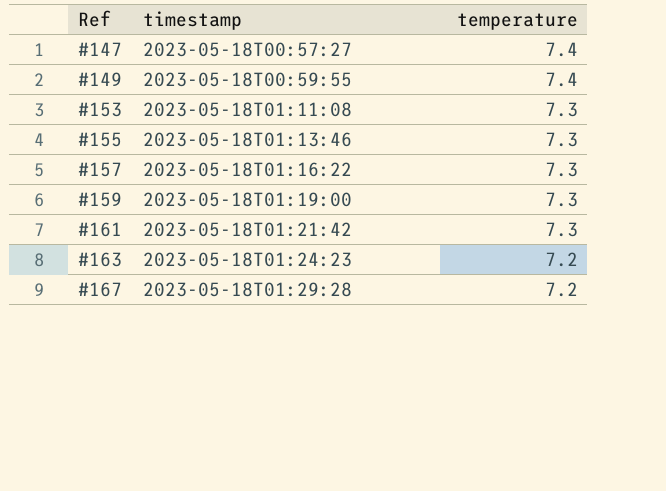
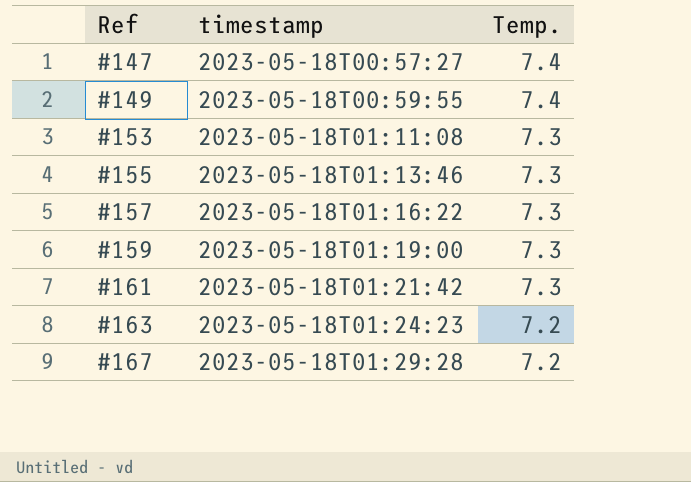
column name: temperature -> Temp.

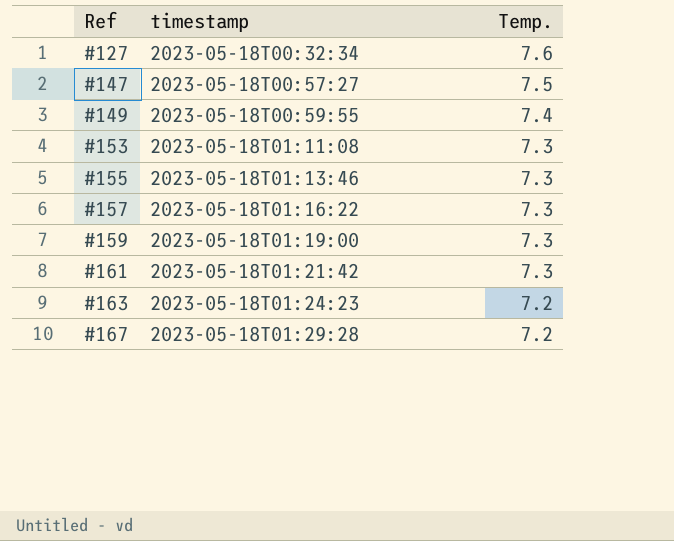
row #127: none -> 2023-05-18T00:32:34 | 7.6
#147 | Temp.: 7.4 -> 7.5

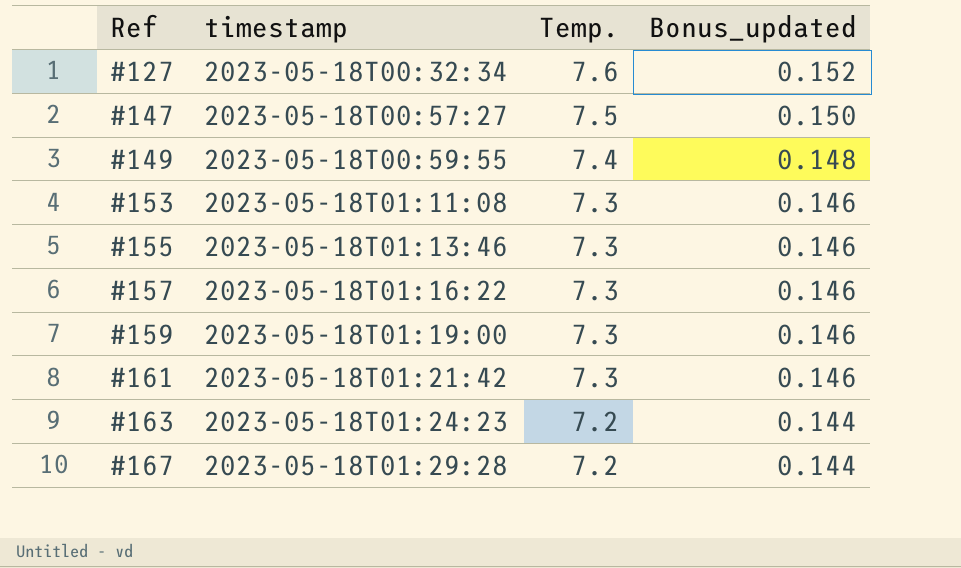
column Bonus_updated | formula: none -> [Temp.] * 0.02

